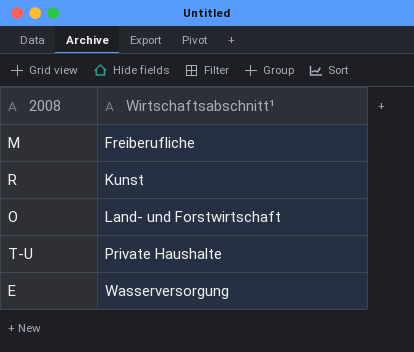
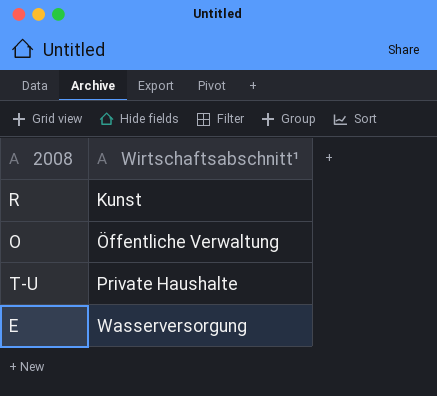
row M: Freiberufliche -> none
O | Wirtschaftsabschnitt¹: Land- und Forstwirtschaft -> Öffentliche Verwaltung

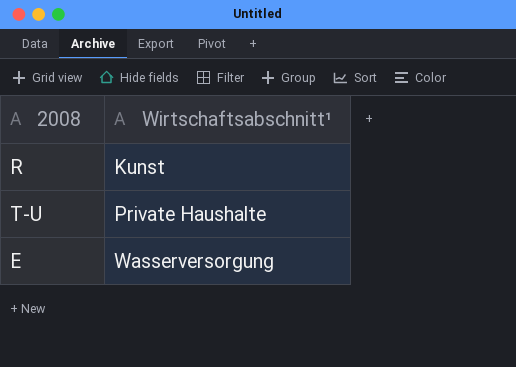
row O: Öffentliche Verwaltung -> none

